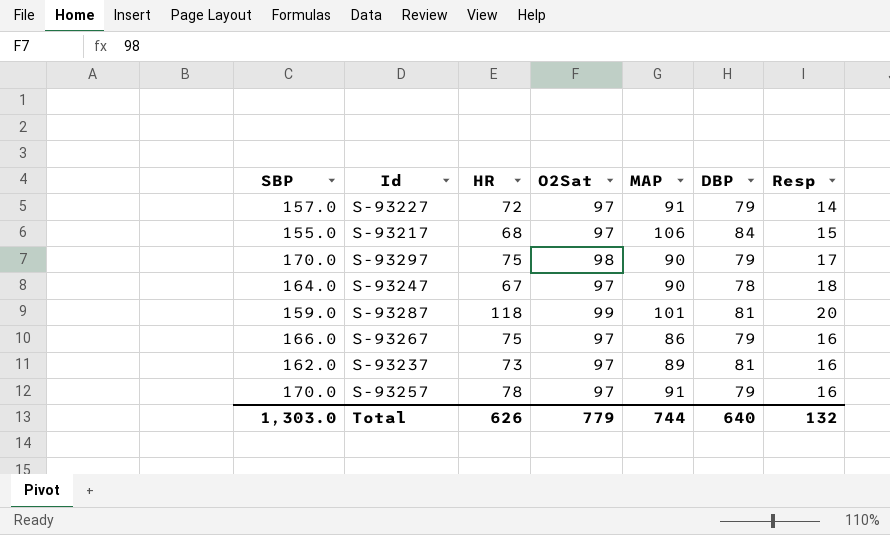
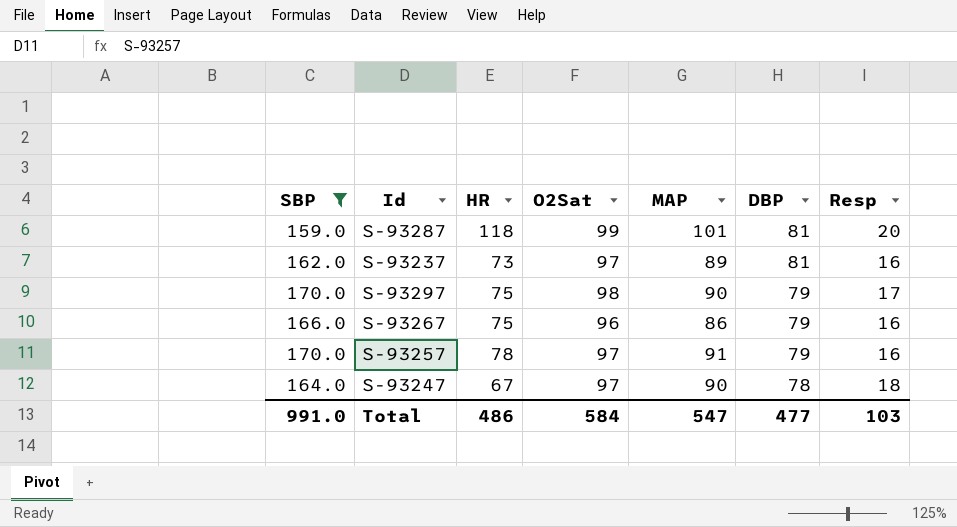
filter: none -> SBP >= 159.0
row order: none -> DBP descending
S-93267 | O2Sat: 97 -> 96
Total | SBP: 1,303.0 -> 991.0
Total | HR: 626 -> 486
Total | O2Sat: 779 -> 584
Total | MAP: 744 -> 547
Total | DBP: 640 -> 477
Total | Resp: 132 -> 103

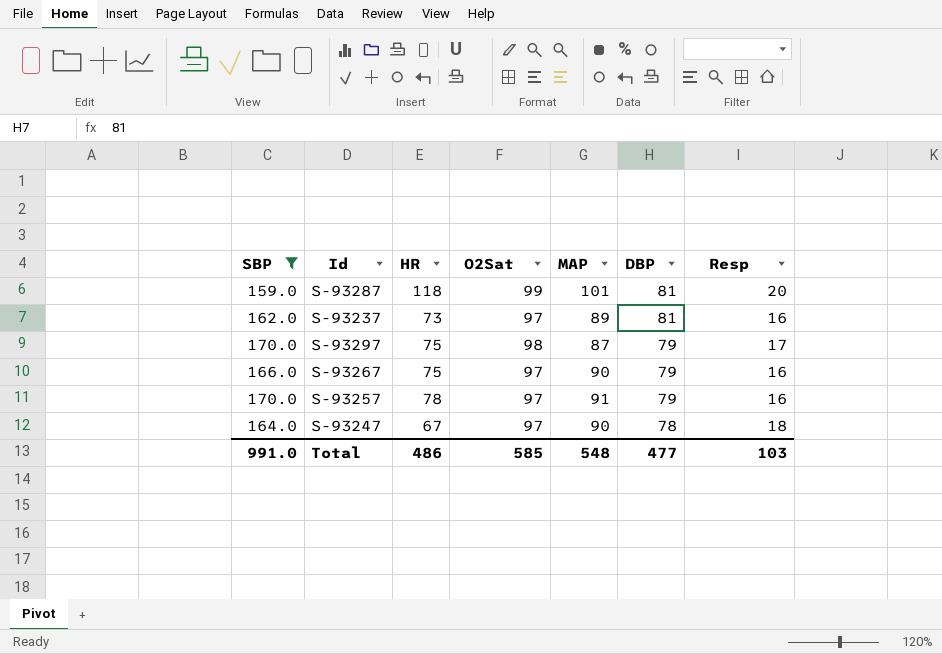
S-93297 | MAP: 90 -> 87
S-93267 | O2Sat: 96 -> 97
S-93267 | MAP: 86 -> 90
Total | O2Sat: 584 -> 585
Total | MAP: 547 -> 548

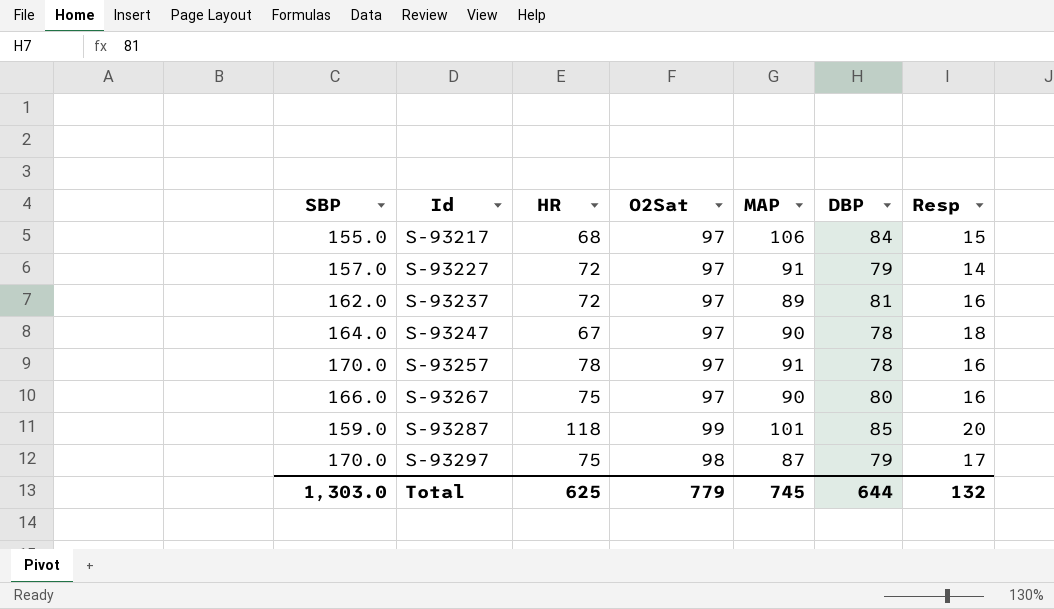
filter: SBP >= 159.0 -> none
row order: DBP descending -> Id ascending
S-93237 | HR: 73 -> 72
S-93257 | DBP: 79 -> 78
S-93267 | DBP: 79 -> 80
S-93287 | DBP: 81 -> 85
Total | SBP: 991.0 -> 1,303.0
Total | HR: 486 -> 625
Total | O2Sat: 585 -> 779
Total | MAP: 548 -> 745
Total | DBP: 477 -> 644
Total | Resp: 103 -> 132

